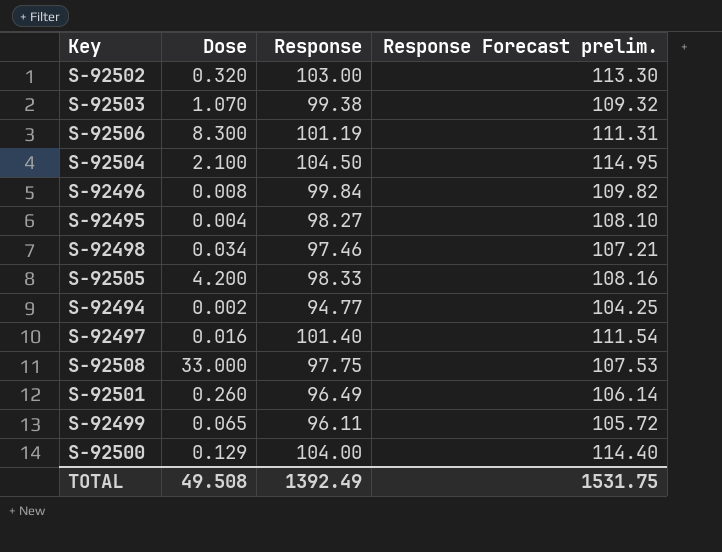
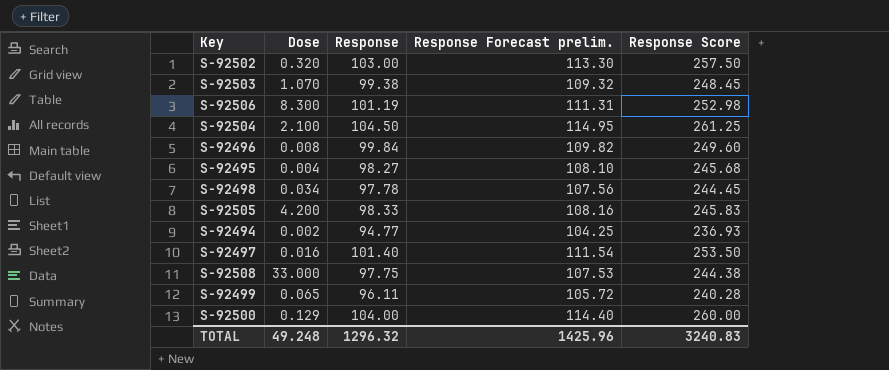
column Response Score | formula: none -> [Response] * 2.5
row S-92501: 0.260 | 96.49 | 106.14 -> none
S-92498 | Response: 97.46 -> 97.78
S-92498 | Response Forecast prelim.: 107.21 -> 107.56
TOTAL | Dose: 49.508 -> 49.248
TOTAL | Response: 1392.49 -> 1296.32
TOTAL | Response Forecast prelim.: 1531.75 -> 1425.96

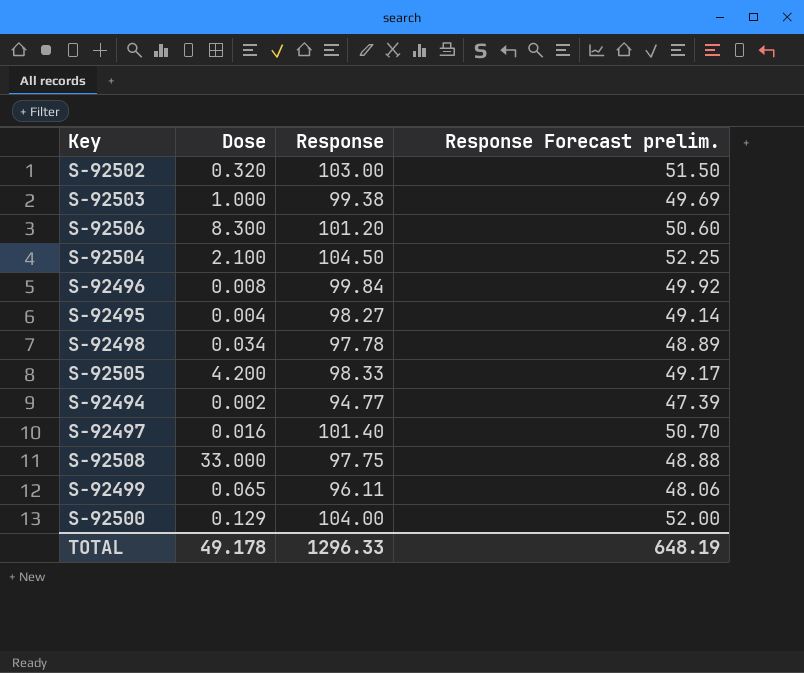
column Response Score | formula: [Response] * 2.5 -> none
column Response Forecast prelim. | formula: [Response] * 1.1 -> [Response] * 0.5
S-92503 | Dose: 1.070 -> 1.000
S-92506 | Response: 101.19 -> 101.20
TOTAL | Dose: 49.248 -> 49.178
TOTAL | Response: 1296.32 -> 1296.33
TOTAL | Response Forecast prelim.: 1425.96 -> 648.19

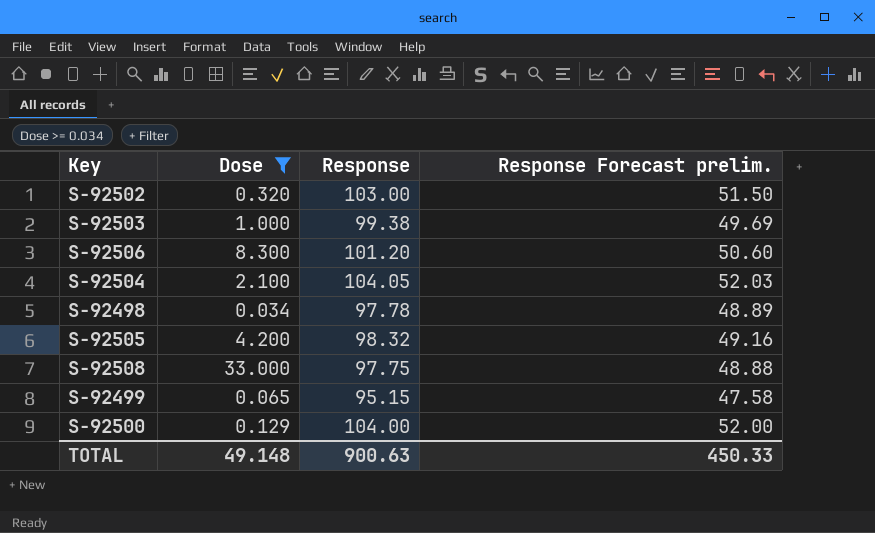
filter: none -> Dose >= 0.034
S-92504 | Response: 104.50 -> 104.05
S-92504 | Response Forecast prelim.: 52.25 -> 52.03
S-92505 | Response: 98.33 -> 98.32
S-92505 | Response Forecast prelim.: 49.17 -> 49.16
S-92499 | Response: 96.11 -> 95.15
S-92499 | Response Forecast prelim.: 48.06 -> 47.58
TOTAL | Dose: 49.178 -> 49.148
TOTAL | Response: 1296.33 -> 900.63
TOTAL | Response Forecast prelim.: 648.19 -> 450.33

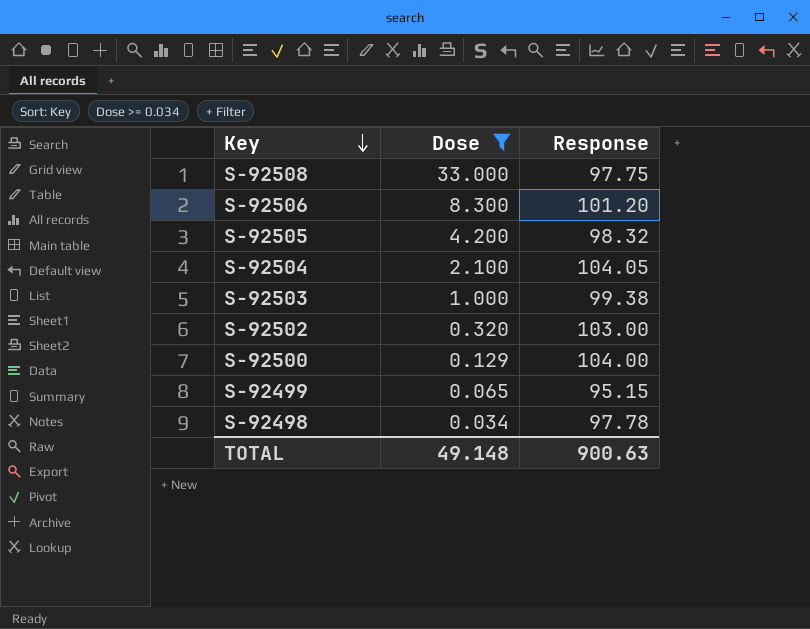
row order: none -> Key descending
column Response Forecast prelim. | formula: [Response] * 0.5 -> none

